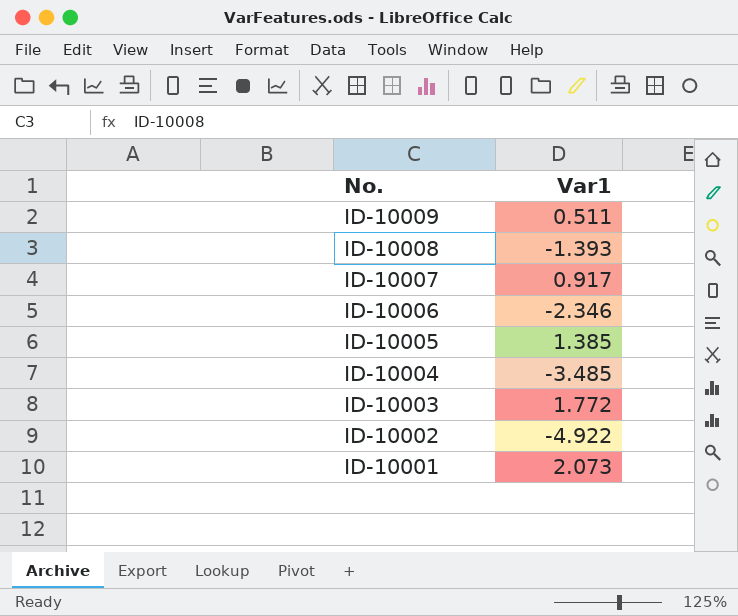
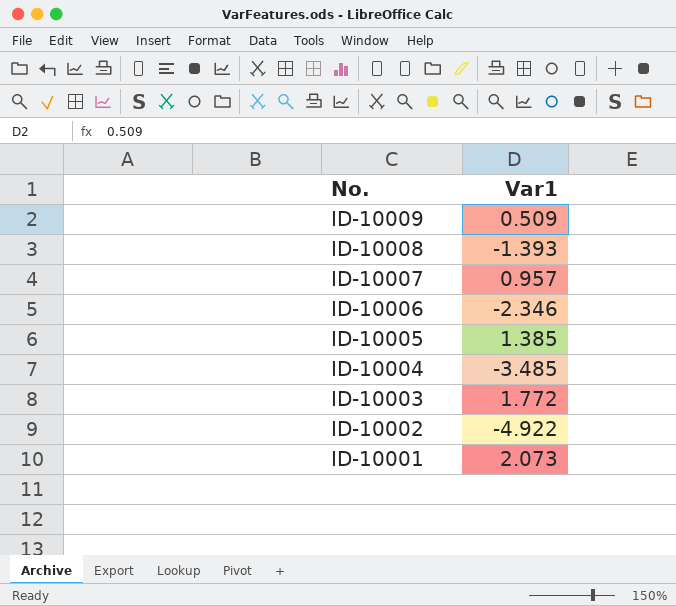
ID-10009 | Var1: 0.511 -> 0.509
ID-10007 | Var1: 0.917 -> 0.957

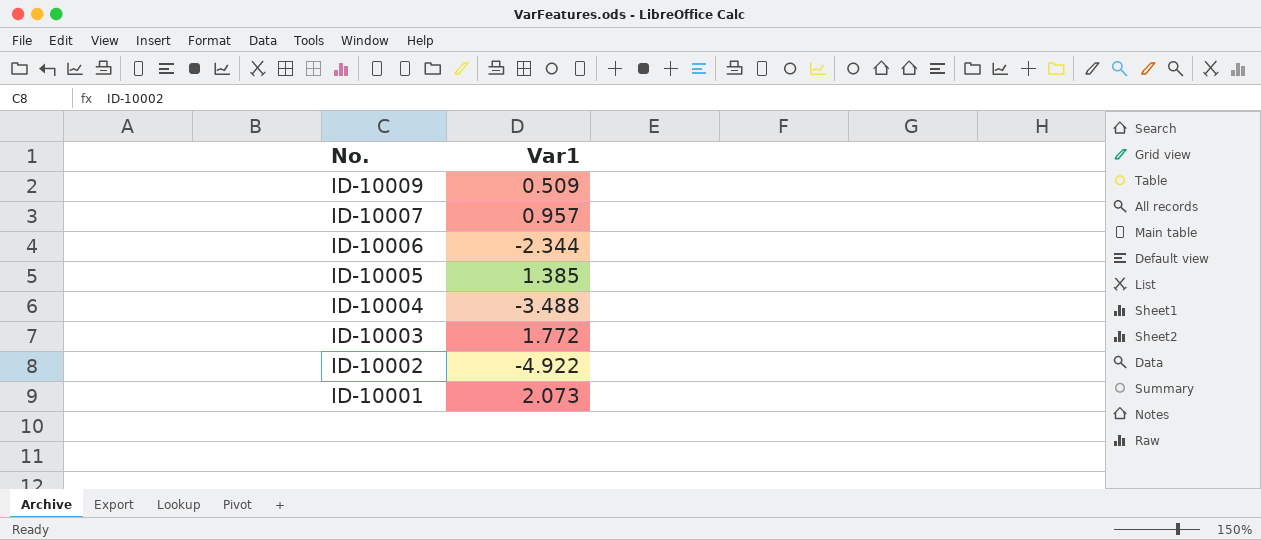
row ID-10008: -1.393 -> none
ID-10006 | Var1: -2.346 -> -2.344
ID-10004 | Var1: -3.485 -> -3.488

